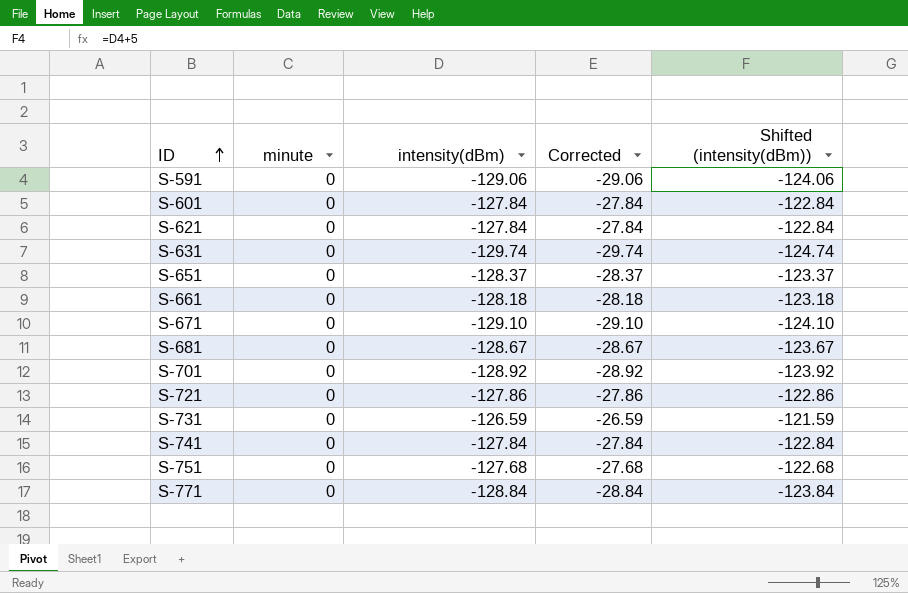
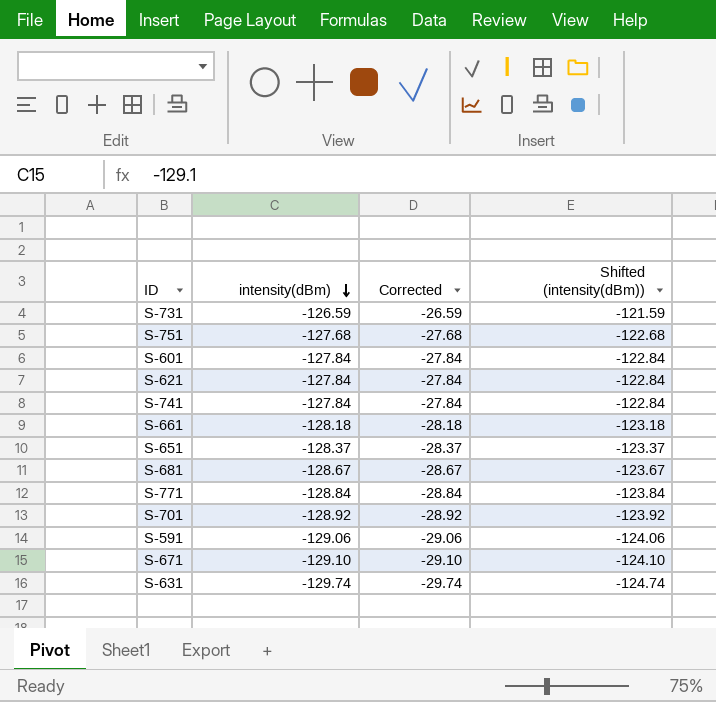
row order: ID ascending -> intensity(dBm) descending
column minute | position: 2 -> none
row S-721: 0 | -127.86 | -27.86 | -122.86 -> none

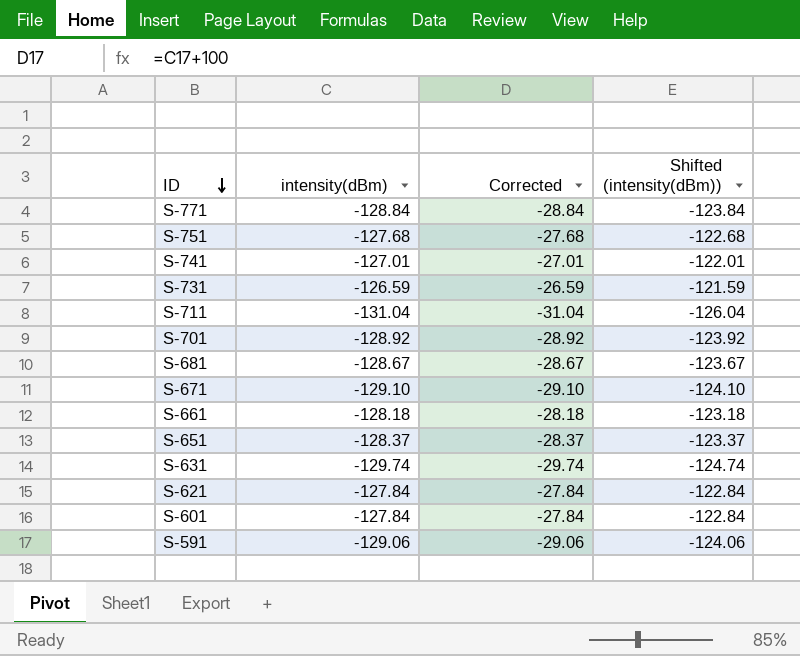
row order: intensity(dBm) descending -> ID descending
S-741 | intensity(dBm): -127.84 -> -127.01
S-741 | Corrected: -27.84 -> -27.01
S-741 | Shifted (intensity(dBm)): -122.84 -> -122.01
row S-711: none -> -131.04 | -31.04 | -126.04

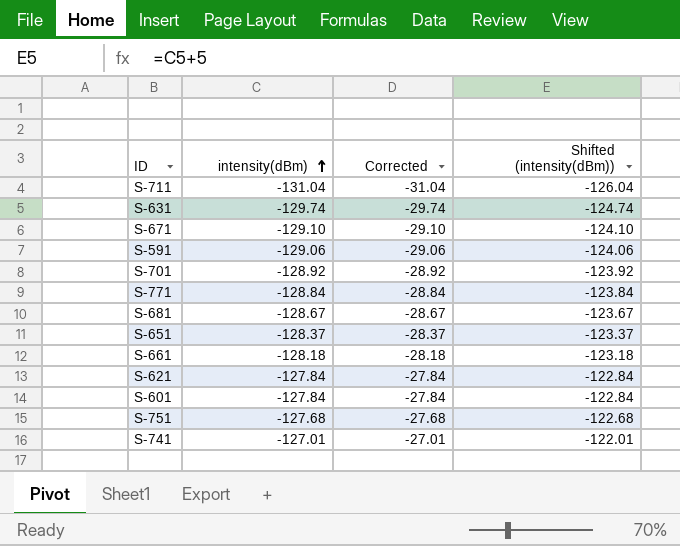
row order: ID descending -> intensity(dBm) ascending
row S-731: -126.59 | -26.59 | -121.59 -> none

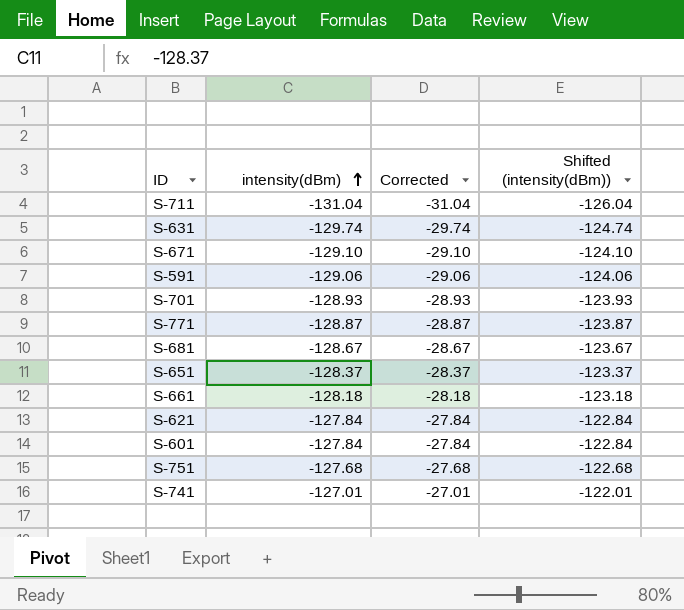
S-701 | intensity(dBm): -128.92 -> -128.93
S-701 | Corrected: -28.92 -> -28.93
S-701 | Shifted (intensity(dBm)): -123.92 -> -123.93
S-771 | intensity(dBm): -128.84 -> -128.87
S-771 | Corrected: -28.84 -> -28.87
S-771 | Shifted (intensity(dBm)): -123.84 -> -123.87

